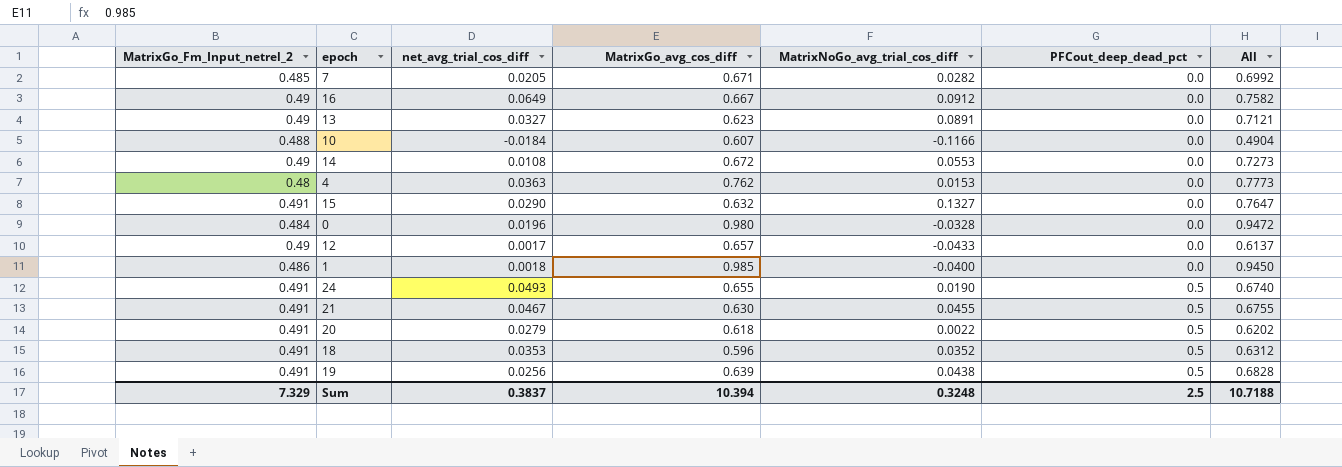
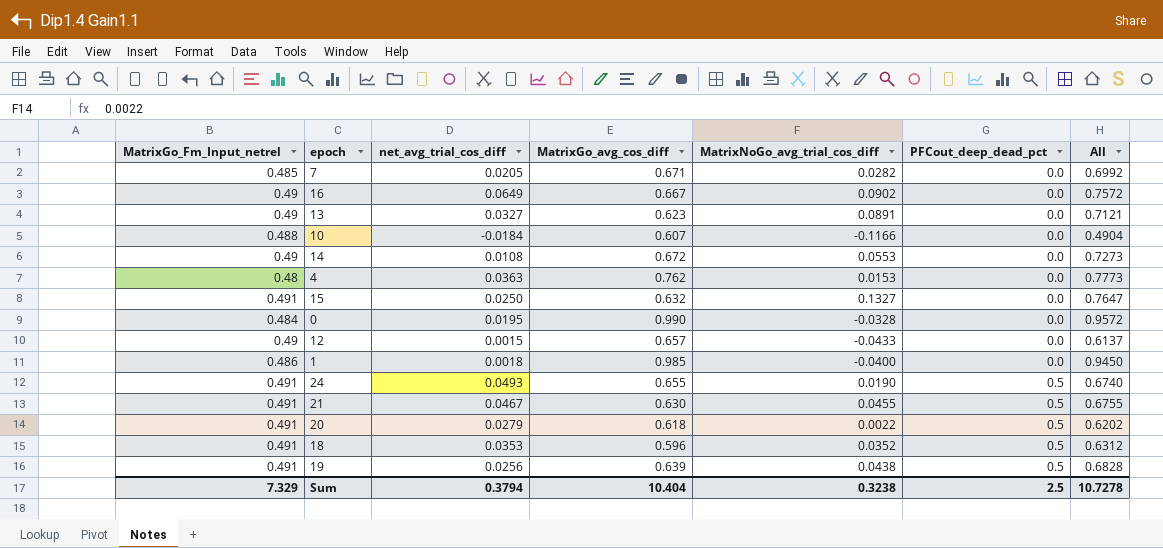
column name: MatrixGo_Fm_Input_netrel_2 -> MatrixGo_Fm_Input_netrel
16 | MatrixNoGo_avg_trial_cos_diff: 0.0912 -> 0.0902
16 | All: 0.7582 -> 0.7572
15 | net_avg_trial_cos_diff: 0.0290 -> 0.0250
0 | net_avg_trial_cos_diff: 0.0196 -> 0.0195
0 | MatrixGo_avg_cos_diff: 0.980 -> 0.990
0 | All: 0.9472 -> 0.9572
12 | net_avg_trial_cos_diff: 0.0017 -> 0.0015
Sum | net_avg_trial_cos_diff: 0.3837 -> 0.3794
Sum | MatrixGo_avg_cos_diff: 10.394 -> 10.404
Sum | MatrixNoGo_avg_trial_cos_diff: 0.3248 -> 0.3238
Sum | All: 10.7188 -> 10.7278

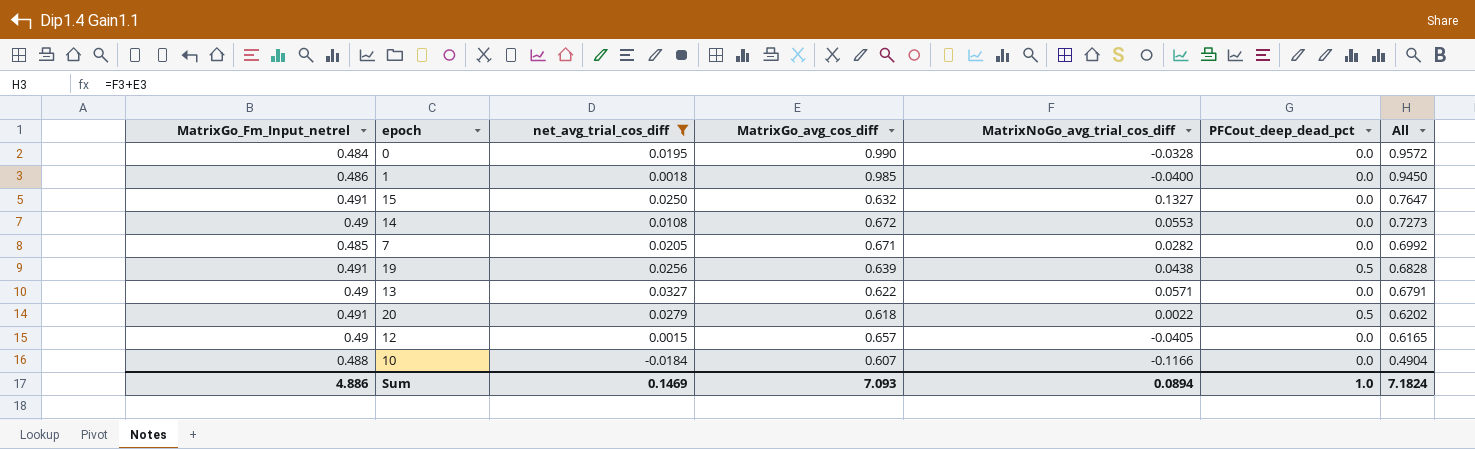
filter: none -> net_avg_trial_cos_diff <= 0.0327
row order: PFCout_deep_dead_pct ascending -> All descending
13 | MatrixGo_avg_cos_diff: 0.623 -> 0.622
13 | MatrixNoGo_avg_trial_cos_diff: 0.0891 -> 0.0571
13 | All: 0.7121 -> 0.6791
12 | MatrixNoGo_avg_trial_cos_diff: -0.0433 -> -0.0405
12 | All: 0.6137 -> 0.6165
Sum | MatrixGo_Fm_Input_netrel: 7.329 -> 4.886
Sum | net_avg_trial_cos_diff: 0.3794 -> 0.1469
Sum | MatrixGo_avg_cos_diff: 10.404 -> 7.093
Sum | MatrixNoGo_avg_trial_cos_diff: 0.3238 -> 0.0894
Sum | PFCout_deep_dead_pct: 2.5 -> 1.0
Sum | All: 10.7278 -> 7.1824

